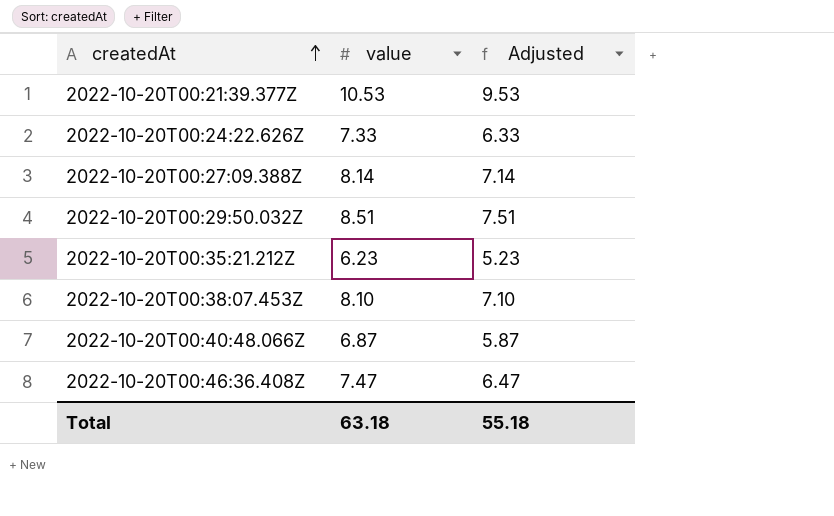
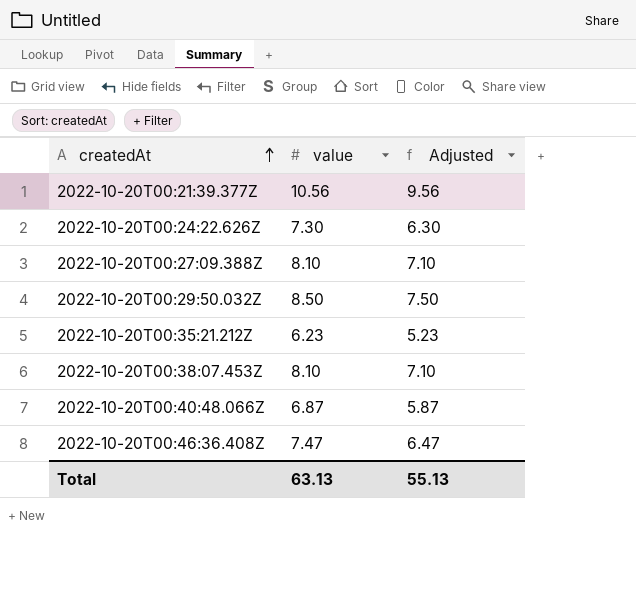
2022-10-20T00:21:39.377Z | value: 10.53 -> 10.56
2022-10-20T00:21:39.377Z | Adjusted: 9.53 -> 9.56
2022-10-20T00:24:22.626Z | value: 7.33 -> 7.30
2022-10-20T00:24:22.626Z | Adjusted: 6.33 -> 6.30
2022-10-20T00:27:09.388Z | value: 8.14 -> 8.10
2022-10-20T00:27:09.388Z | Adjusted: 7.14 -> 7.10
2022-10-20T00:29:50.032Z | value: 8.51 -> 8.50
2022-10-20T00:29:50.032Z | Adjusted: 7.51 -> 7.50
Total | value: 63.18 -> 63.13
Total | Adjusted: 55.18 -> 55.13

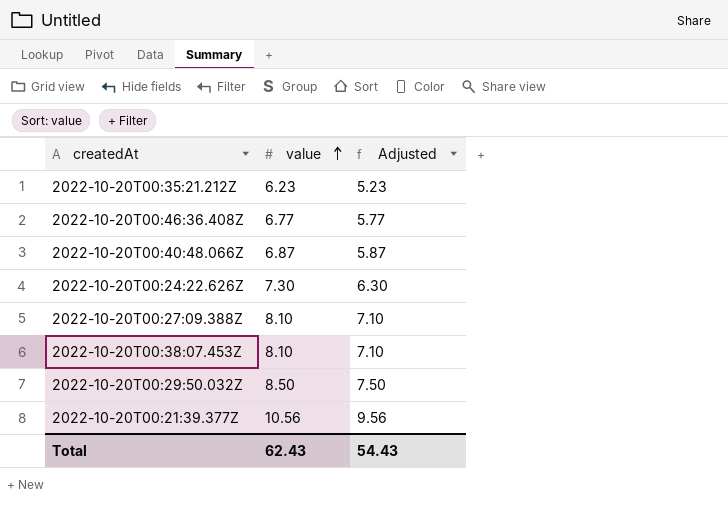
row order: createdAt ascending -> value ascending
2022-10-20T00:46:36.408Z | value: 7.47 -> 6.77
2022-10-20T00:46:36.408Z | Adjusted: 6.47 -> 5.77
Total | value: 63.13 -> 62.43
Total | Adjusted: 55.13 -> 54.43

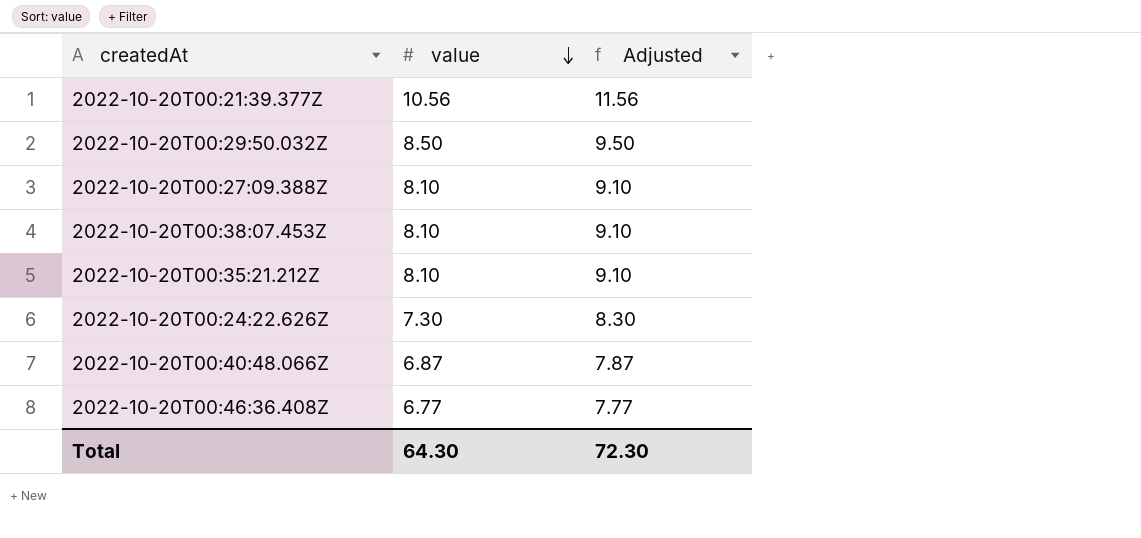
row order: value ascending -> value descending
column Adjusted | formula: [value] - 1 -> [value] + 1
2022-10-20T00:35:21.212Z | value: 6.23 -> 8.10
Total | value: 62.43 -> 64.30
Total | Adjusted: 54.43 -> 72.30

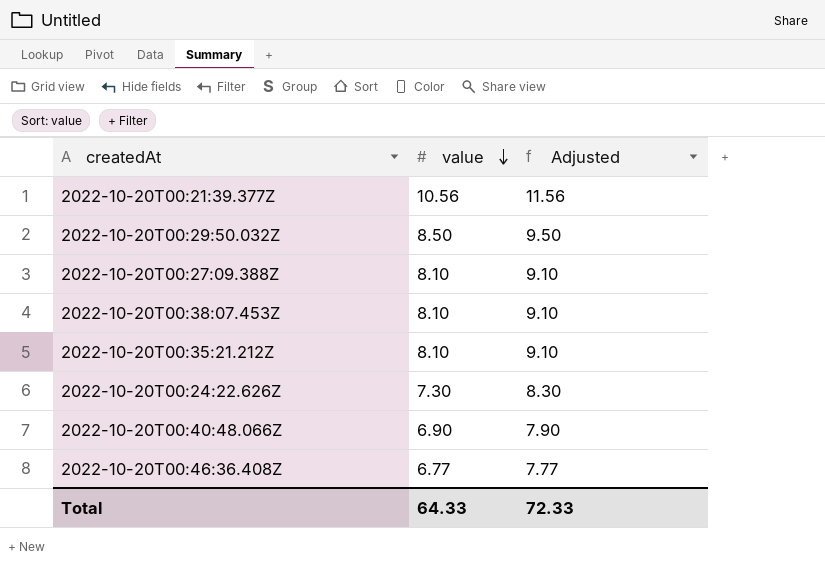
2022-10-20T00:40:48.066Z | value: 6.87 -> 6.90
2022-10-20T00:40:48.066Z | Adjusted: 7.87 -> 7.90
Total | value: 64.30 -> 64.33
Total | Adjusted: 72.30 -> 72.33

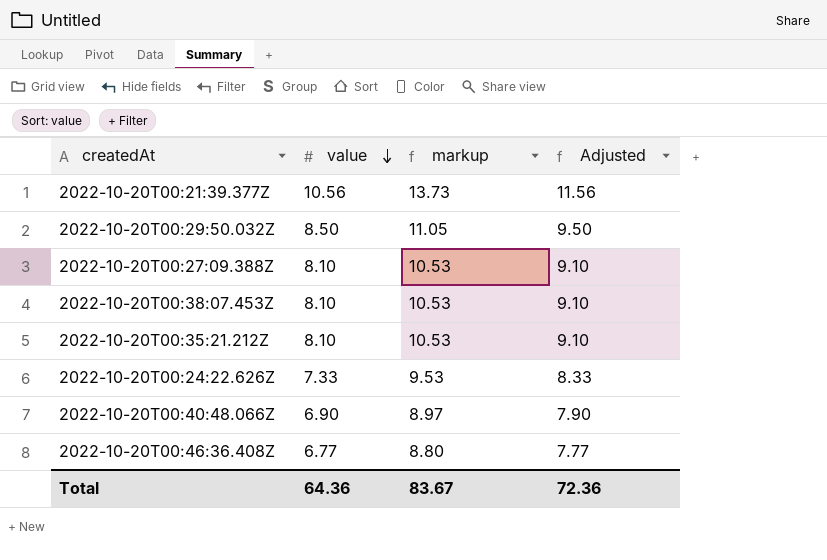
column markup | formula: none -> [value] * 1.3
2022-10-20T00:24:22.626Z | value: 7.30 -> 7.33
2022-10-20T00:24:22.626Z | Adjusted: 8.30 -> 8.33
Total | value: 64.33 -> 64.36
Total | Adjusted: 72.33 -> 72.36

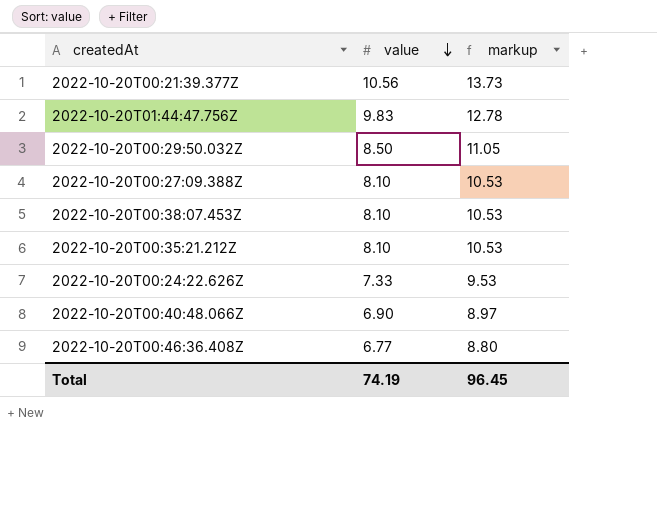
column Adjusted | formula: [value] + 1 -> none
row 2022-10-20T01:44:47.756Z: none -> 9.83 | 12.78
Total | value: 64.36 -> 74.19
Total | markup: 83.67 -> 96.45

